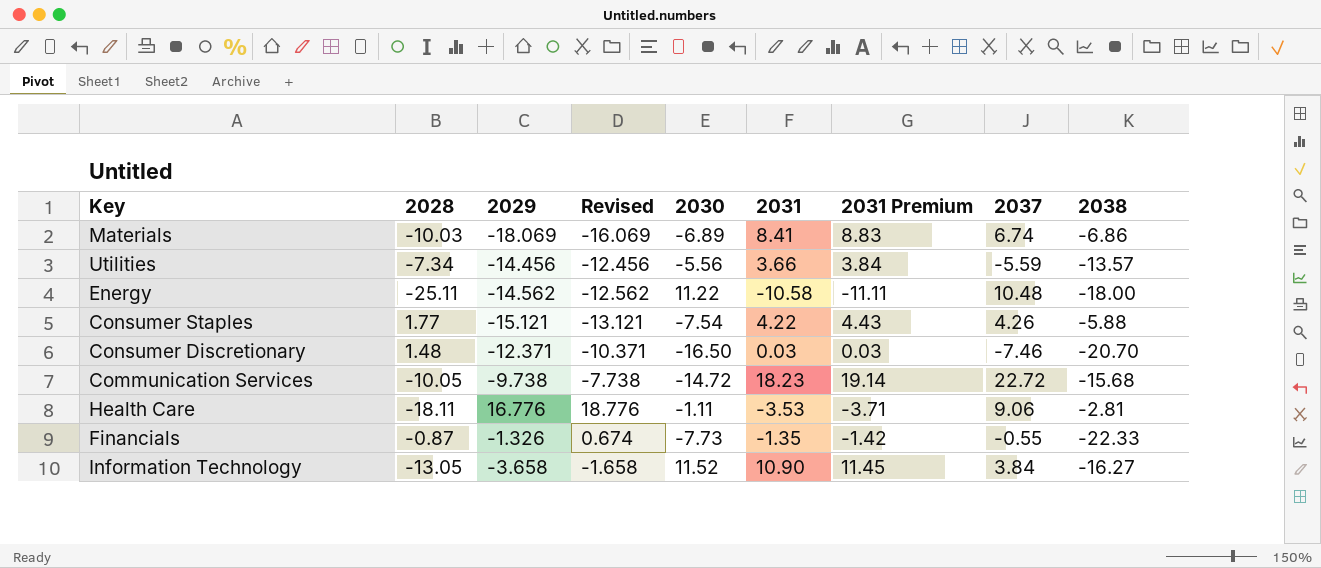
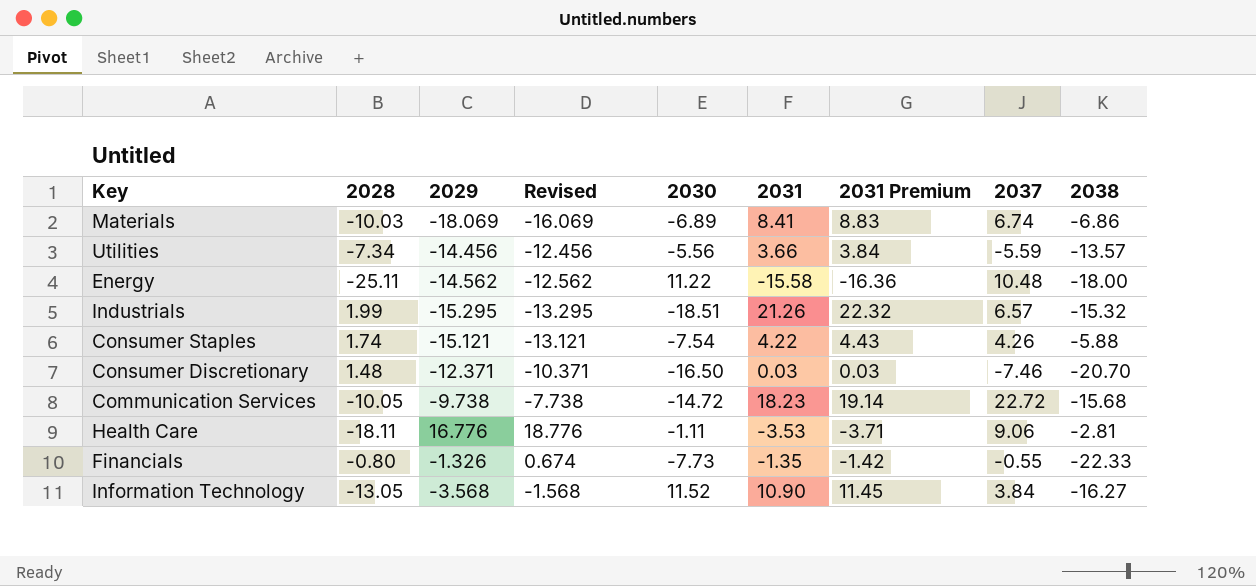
Energy | 2031: -10.58 -> -15.58
Energy | 2031 Premium: -11.11 -> -16.36
row Industrials: none -> 1.99 | -15.295 | -13.295 | -18.51 | 21.26 | 22.32 | 6.57 | -15.32
Consumer Staples | 2028: 1.77 -> 1.74
Financials | 2028: -0.87 -> -0.80
Information Technology | 2029: -3.658 -> -3.568
Information Technology | Revised: -1.658 -> -1.568

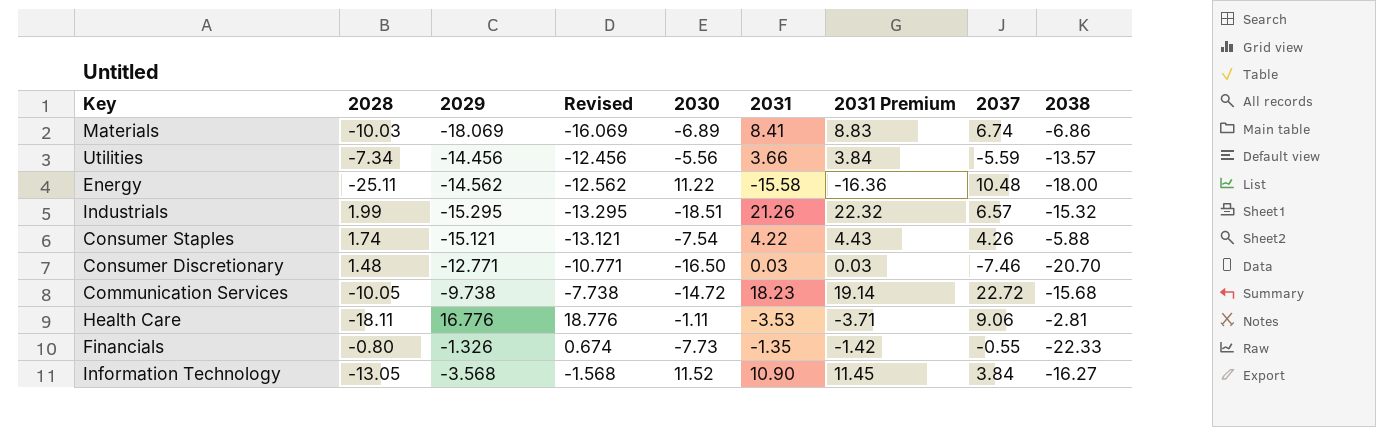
Consumer Discretionary | 2029: -12.371 -> -12.771
Consumer Discretionary | Revised: -10.371 -> -10.771

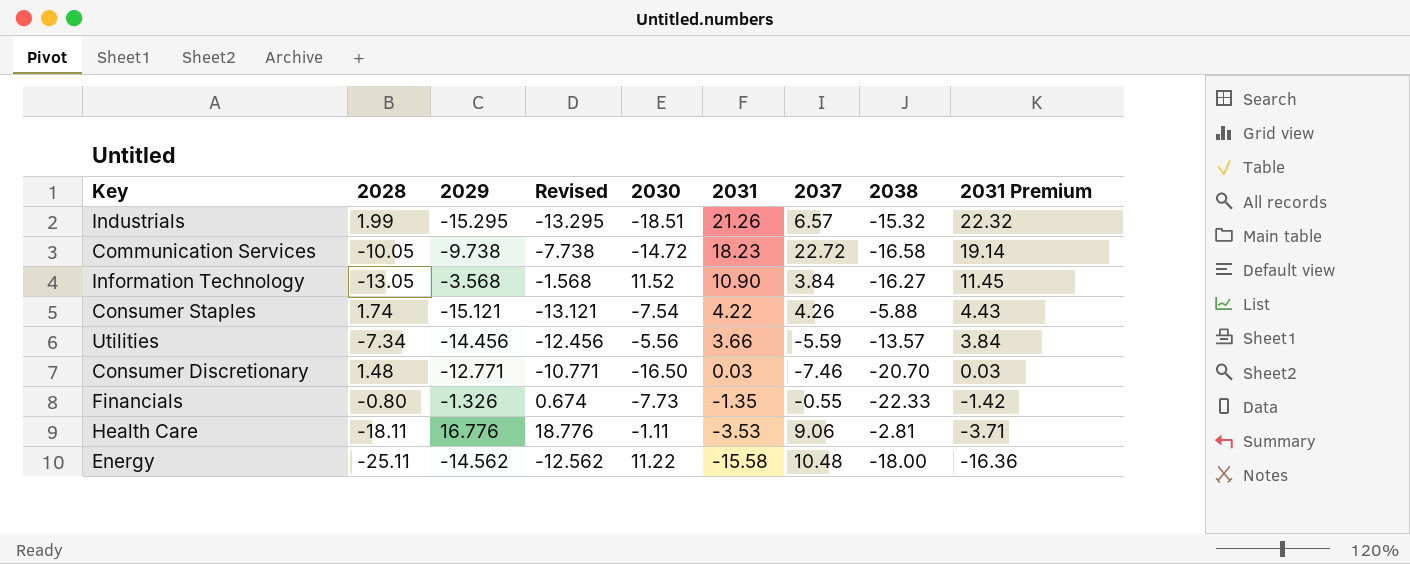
row order: none -> 2031 descending
column 2031 Premium | position: 7 -> 9
row Materials: -10.03 | -18.069 | -16.069 | -6.89 | 8.41 | 8.83 | 6.74 | -6.86 -> none
Communication Services | 2038: -15.68 -> -16.58

